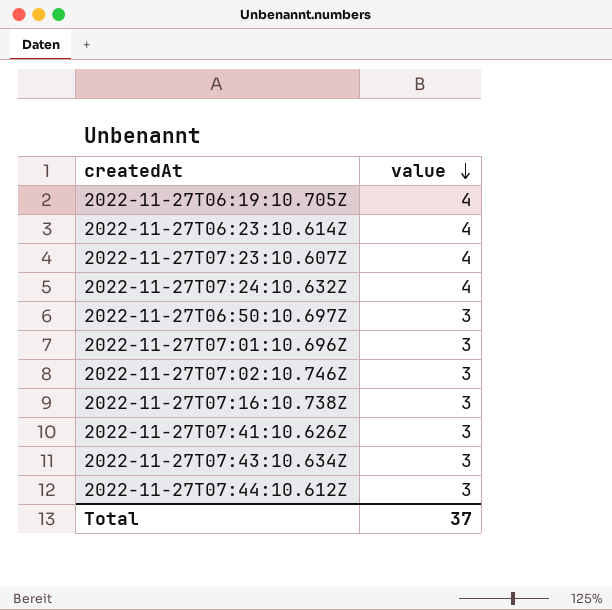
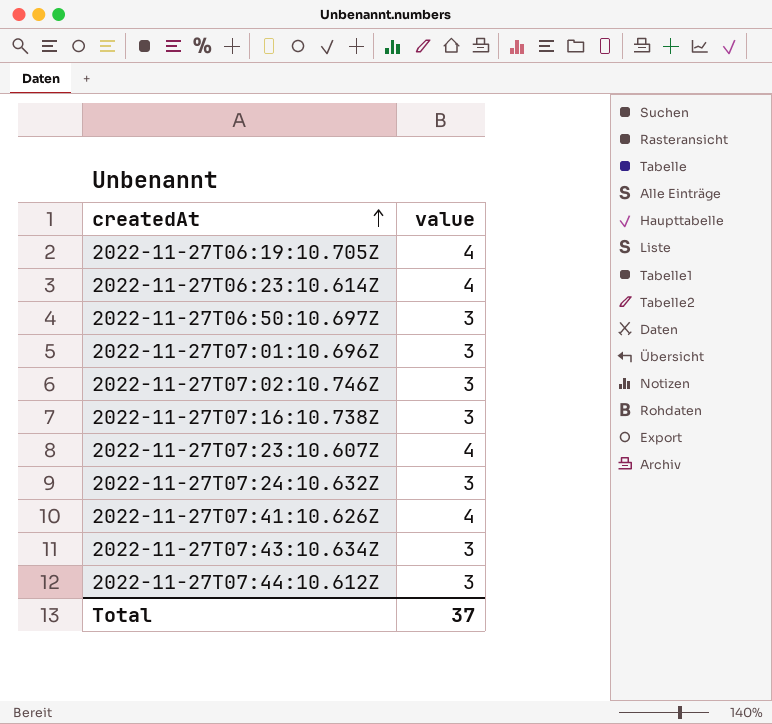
row order: value descending -> createdAt ascending
2022-11-27T07:24:10.632Z | value: 4 -> 3
2022-11-27T07:41:10.626Z | value: 3 -> 4

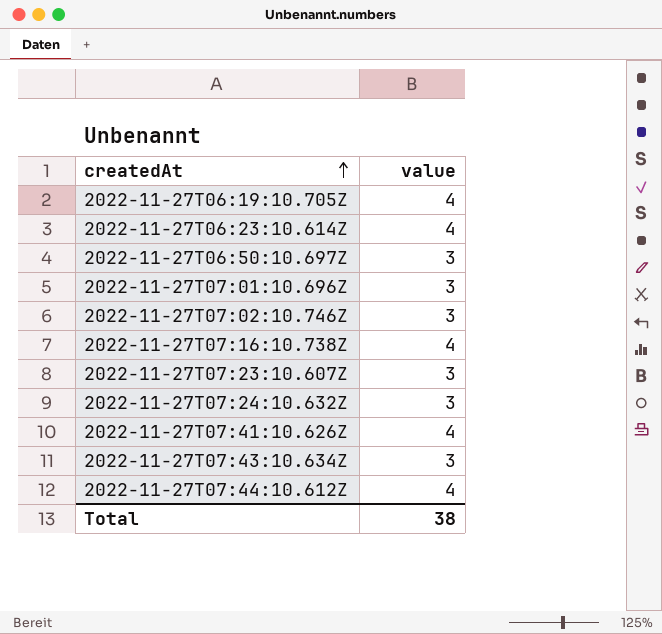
2022-11-27T07:16:10.738Z | value: 3 -> 4
2022-11-27T07:23:10.607Z | value: 4 -> 3
2022-11-27T07:44:10.612Z | value: 3 -> 4
Total | value: 37 -> 38

